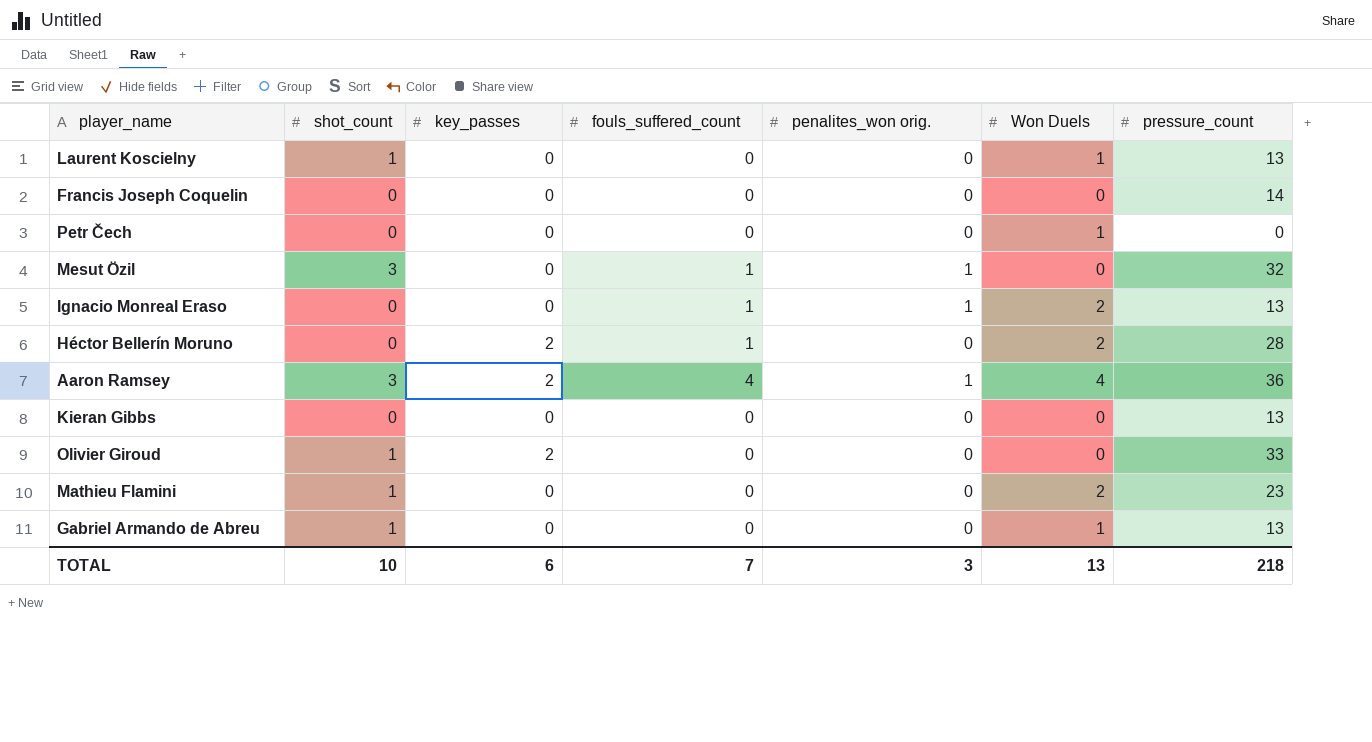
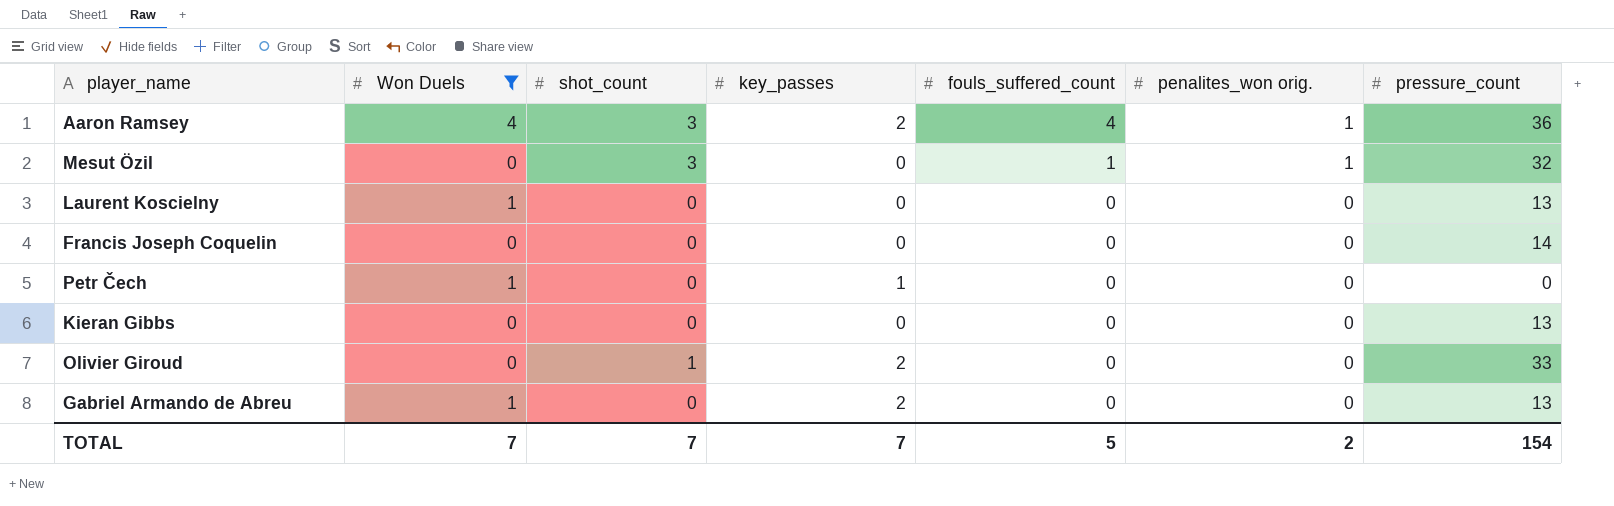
filter: none -> Won Duels != 2
row order: none -> fouls_suffered_count descending
column Won Duels | position: 6 -> 2
Laurent Koscielny | shot_count: 1 -> 0
Petr Čech | key_passes: 0 -> 1
Gabriel Armando de Abreu | shot_count: 1 -> 0
Gabriel Armando de Abreu | key_passes: 0 -> 2
TOTAL | Won Duels: 13 -> 7
TOTAL | shot_count: 10 -> 7
TOTAL | key_passes: 6 -> 7
TOTAL | fouls_suffered_count: 7 -> 5
TOTAL | penalites_won orig.: 3 -> 2
TOTAL | pressure_count: 218 -> 154

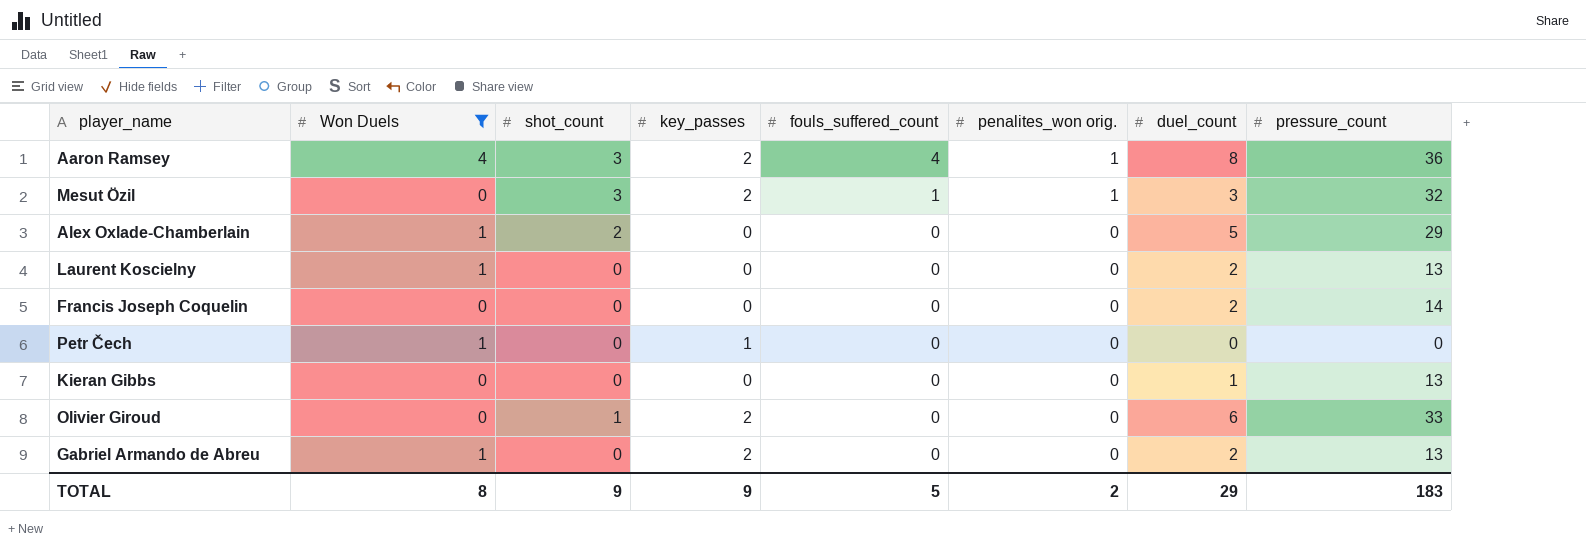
column duel_count | position: none -> 7
Mesut Özil | key_passes: 0 -> 2
row Alex Oxlade-Chamberlain: none -> 1 | 2 | 0 | 0 | 0 | 5 | 29
TOTAL | Won Duels: 7 -> 8
TOTAL | shot_count: 7 -> 9
TOTAL | key_passes: 7 -> 9
TOTAL | pressure_count: 154 -> 183

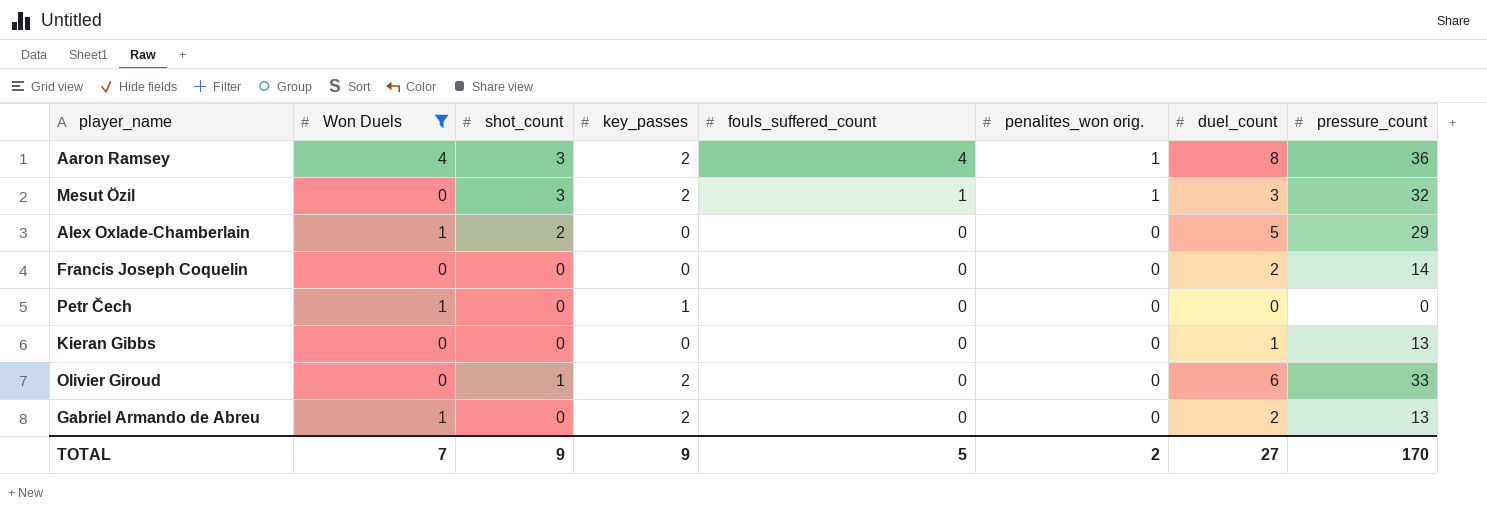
row Laurent Koscielny: 1 | 0 | 0 | 0 | 0 | 2 | 13 -> none
TOTAL | Won Duels: 8 -> 7
TOTAL | duel_count: 29 -> 27
TOTAL | pressure_count: 183 -> 170

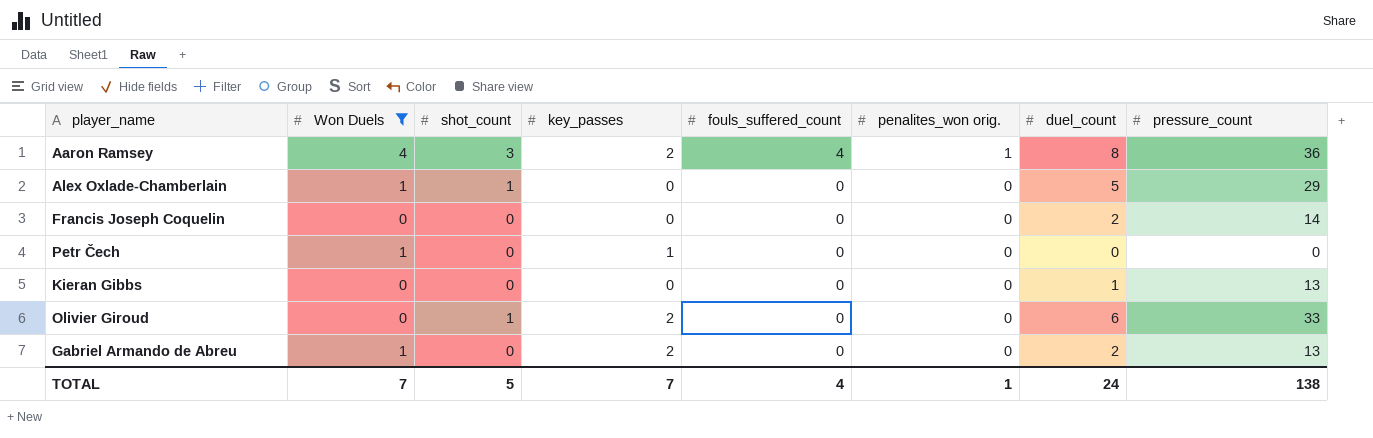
row Mesut Özil: 0 | 3 | 2 | 1 | 1 | 3 | 32 -> none
Alex Oxlade-Chamberlain | shot_count: 2 -> 1
TOTAL | shot_count: 9 -> 5
TOTAL | key_passes: 9 -> 7
TOTAL | fouls_suffered_count: 5 -> 4
TOTAL | penalites_won orig.: 2 -> 1
TOTAL | duel_count: 27 -> 24
TOTAL | pressure_count: 170 -> 138

